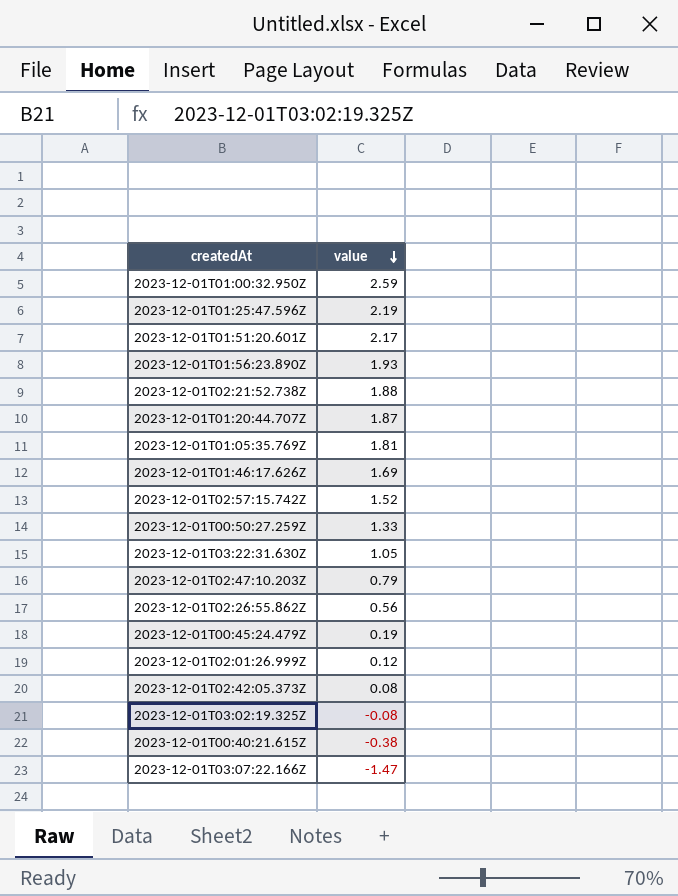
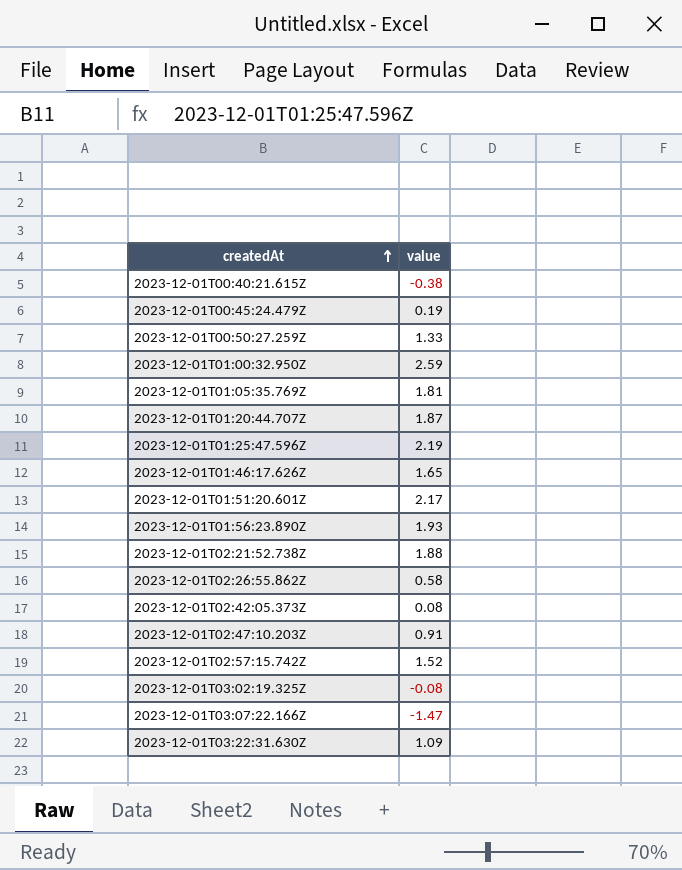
row order: value descending -> createdAt ascending
row 2023-12-01T02:01:26.999Z: 0.12 -> none
2023-12-01T01:46:17.626Z | value: 1.69 -> 1.65
2023-12-01T02:26:55.862Z | value: 0.56 -> 0.58
2023-12-01T02:47:10.203Z | value: 0.79 -> 0.91
2023-12-01T03:22:31.630Z | value: 1.05 -> 1.09

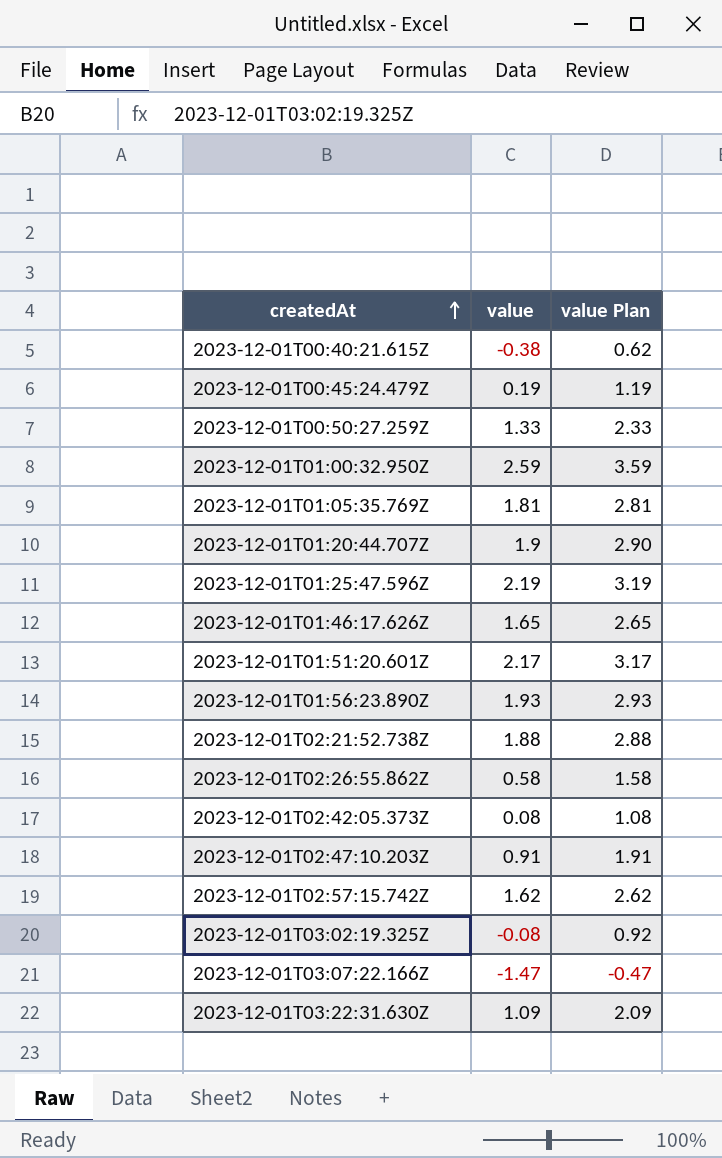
column value Plan | formula: none -> [value] + 1
2023-12-01T01:20:44.707Z | value: 1.87 -> 1.9
2023-12-01T02:57:15.742Z | value: 1.52 -> 1.62

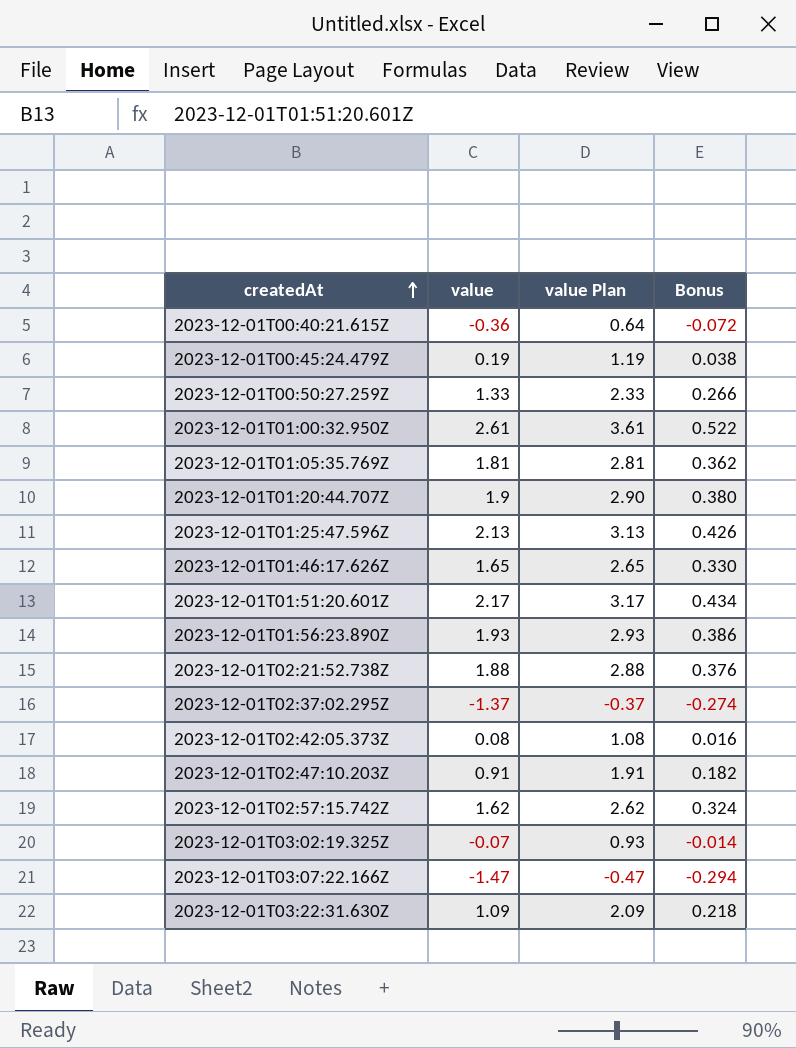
column Bonus | formula: none -> [value] * 0.2
row 2023-12-01T02:26:55.862Z: 0.58 | 1.58 -> none
2023-12-01T00:40:21.615Z | value: -0.38 -> -0.36
2023-12-01T00:40:21.615Z | value Plan: 0.62 -> 0.64
2023-12-01T01:00:32.950Z | value: 2.59 -> 2.61
2023-12-01T01:00:32.950Z | value Plan: 3.59 -> 3.61
2023-12-01T01:25:47.596Z | value: 2.19 -> 2.13
2023-12-01T01:25:47.596Z | value Plan: 3.19 -> 3.13
row 2023-12-01T02:37:02.295Z: none -> -1.37 | -0.37 | -0.274
2023-12-01T03:02:19.325Z | value: -0.08 -> -0.07
2023-12-01T03:02:19.325Z | value Plan: 0.92 -> 0.93

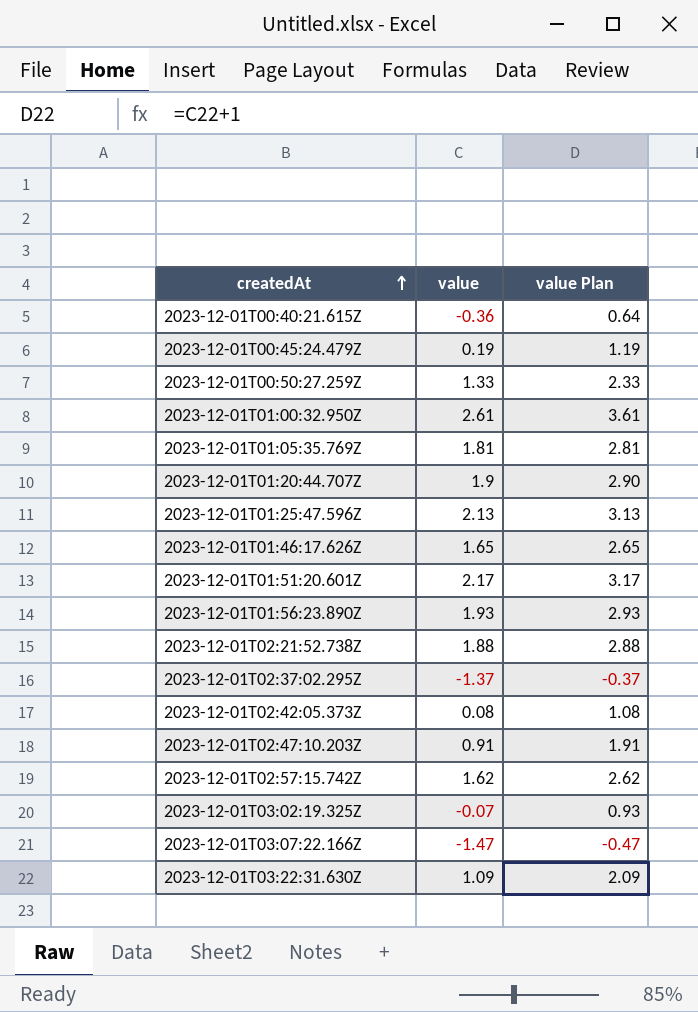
column Bonus | formula: [value] * 0.2 -> none

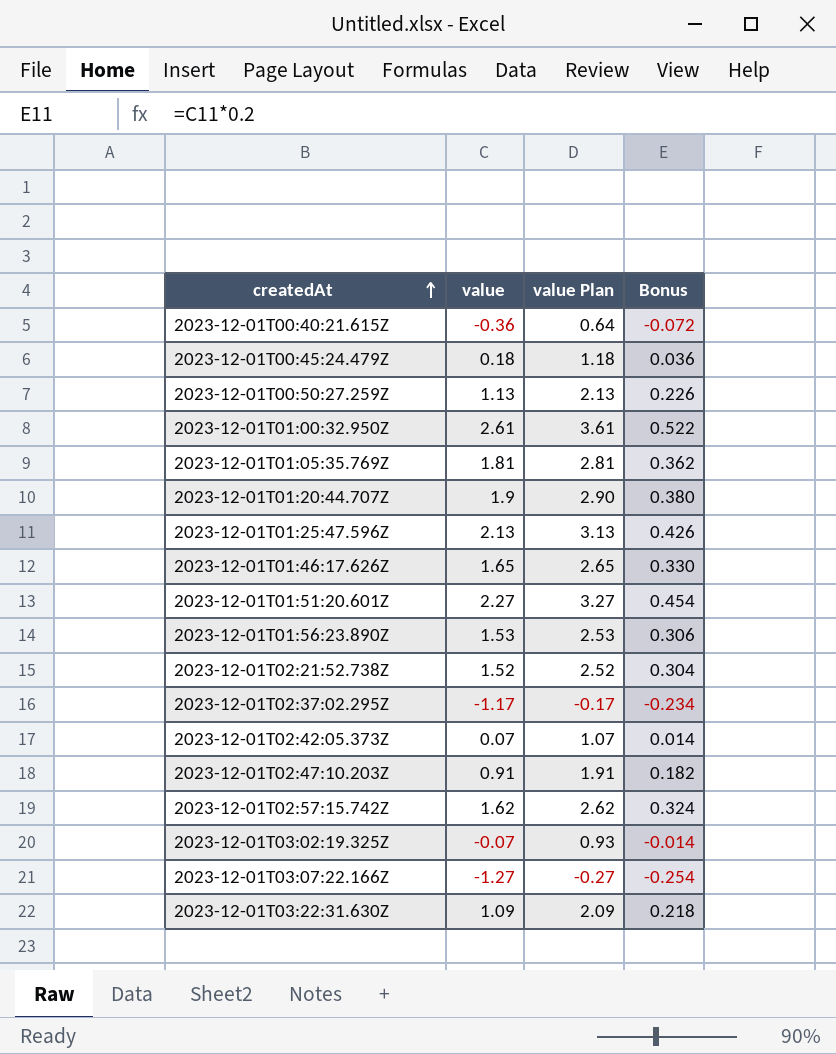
column Bonus | formula: none -> [value] * 0.2
2023-12-01T00:45:24.479Z | value: 0.19 -> 0.18
2023-12-01T00:45:24.479Z | value Plan: 1.19 -> 1.18
2023-12-01T00:50:27.259Z | value: 1.33 -> 1.13
2023-12-01T00:50:27.259Z | value Plan: 2.33 -> 2.13
2023-12-01T01:51:20.601Z | value: 2.17 -> 2.27
2023-12-01T01:51:20.601Z | value Plan: 3.17 -> 3.27
2023-12-01T01:56:23.890Z | value: 1.93 -> 1.53
2023-12-01T01:56:23.890Z | value Plan: 2.93 -> 2.53
2023-12-01T02:21:52.738Z | value: 1.88 -> 1.52
2023-12-01T02:21:52.738Z | value Plan: 2.88 -> 2.52
2023-12-01T02:37:02.295Z | value: -1.37 -> -1.17
2023-12-01T02:37:02.295Z | value Plan: -0.37 -> -0.17
2023-12-01T02:42:05.373Z | value: 0.08 -> 0.07
2023-12-01T02:42:05.373Z | value Plan: 1.08 -> 1.07
2023-12-01T03:07:22.166Z | value: -1.47 -> -1.27
2023-12-01T03:07:22.166Z | value Plan: -0.47 -> -0.27

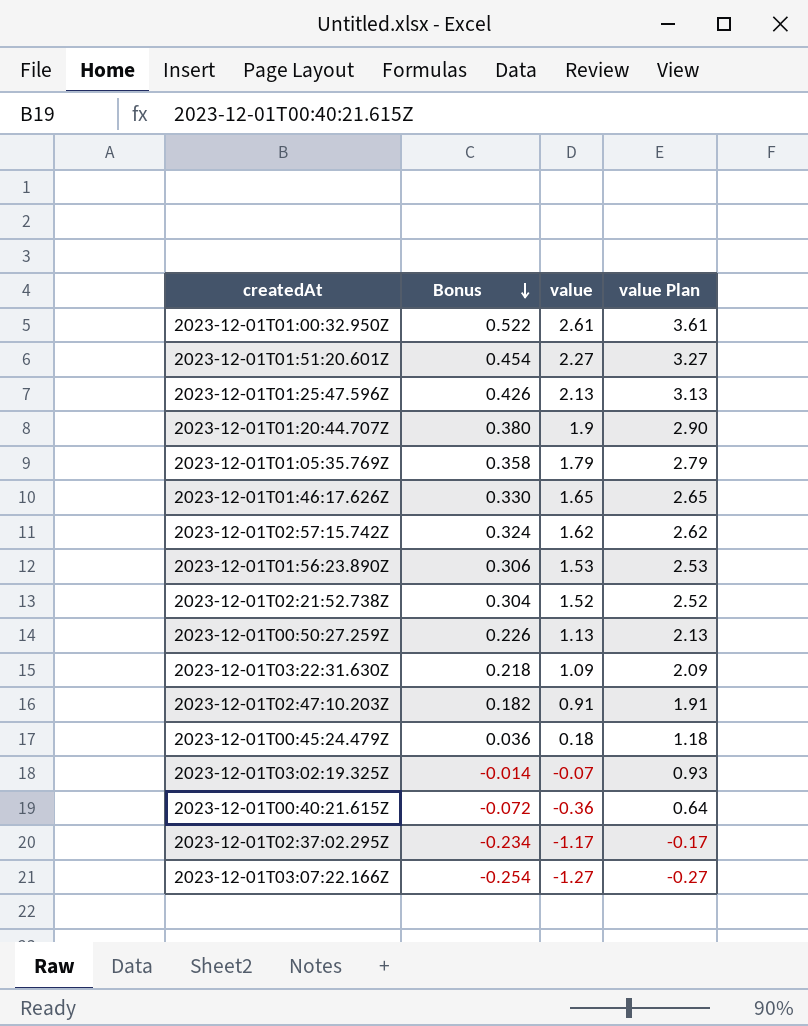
row order: createdAt ascending -> Bonus descending
column Bonus | position: 4 -> 2
row 2023-12-01T02:42:05.373Z: 0.07 | 1.07 | 0.014 -> none
2023-12-01T01:05:35.769Z | Bonus: 0.362 -> 0.358
2023-12-01T01:05:35.769Z | value: 1.81 -> 1.79
2023-12-01T01:05:35.769Z | value Plan: 2.81 -> 2.79

